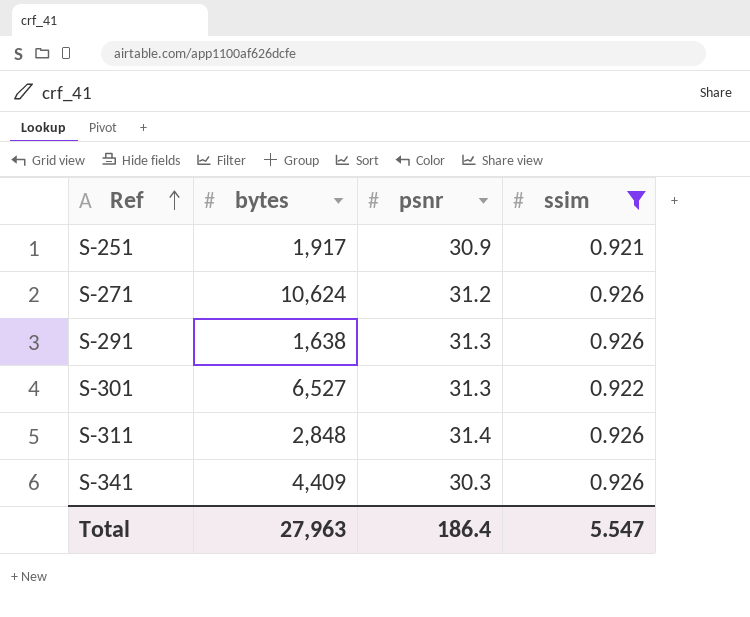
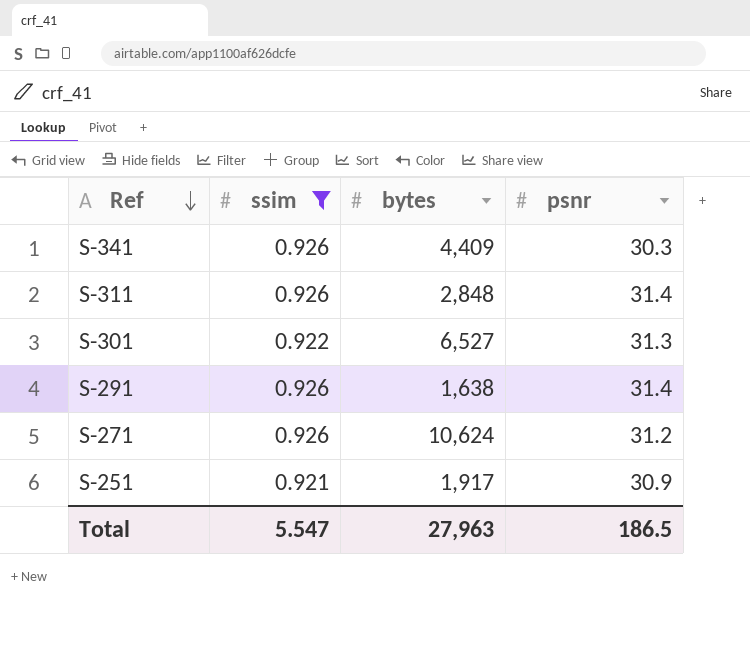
row order: Ref ascending -> Ref descending
column ssim | position: 4 -> 2
S-291 | psnr: 31.3 -> 31.4
Total | psnr: 186.4 -> 186.5

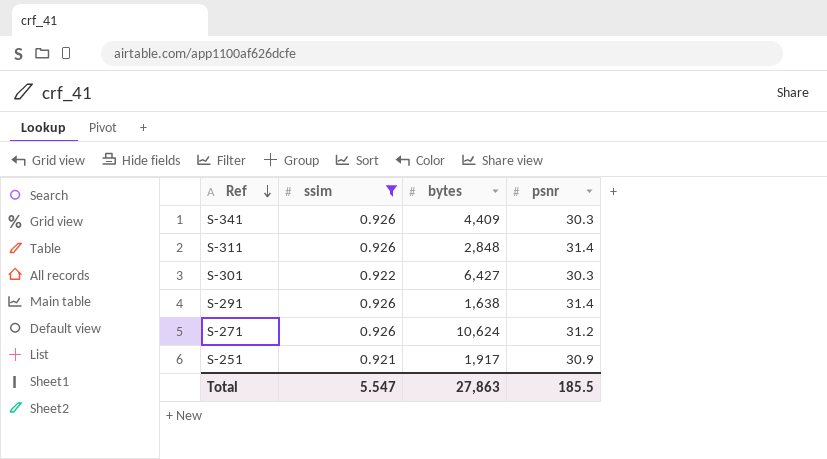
S-301 | bytes: 6,527 -> 6,427
S-301 | psnr: 31.3 -> 30.3
Total | bytes: 27,963 -> 27,863
Total | psnr: 186.5 -> 185.5

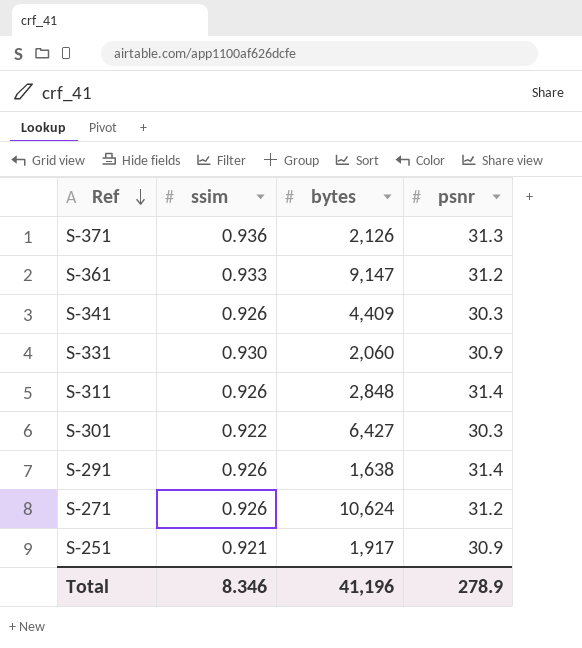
filter: ssim <= 0.926 -> none
Total | ssim: 5.547 -> 8.346
Total | bytes: 27,863 -> 41,196
Total | psnr: 185.5 -> 278.9

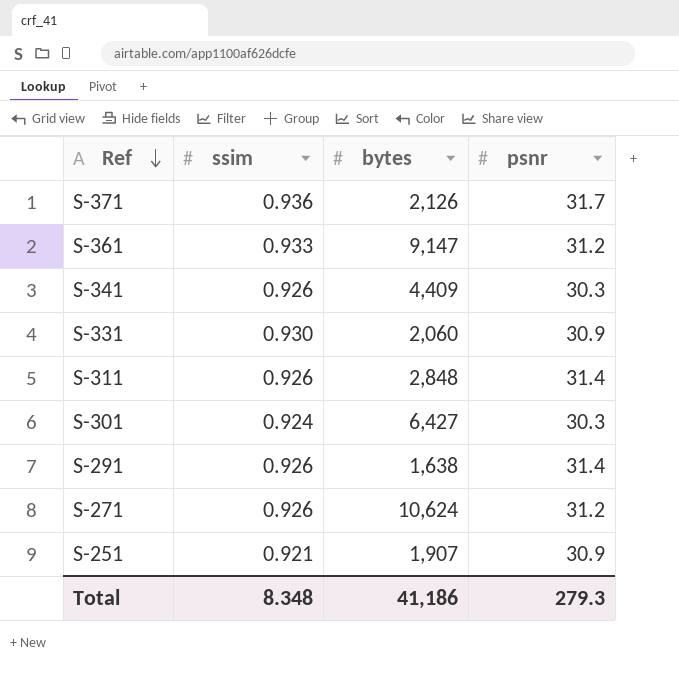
S-371 | psnr: 31.3 -> 31.7
S-301 | ssim: 0.922 -> 0.924
S-251 | bytes: 1,917 -> 1,907
Total | ssim: 8.346 -> 8.348
Total | bytes: 41,196 -> 41,186
Total | psnr: 278.9 -> 279.3

